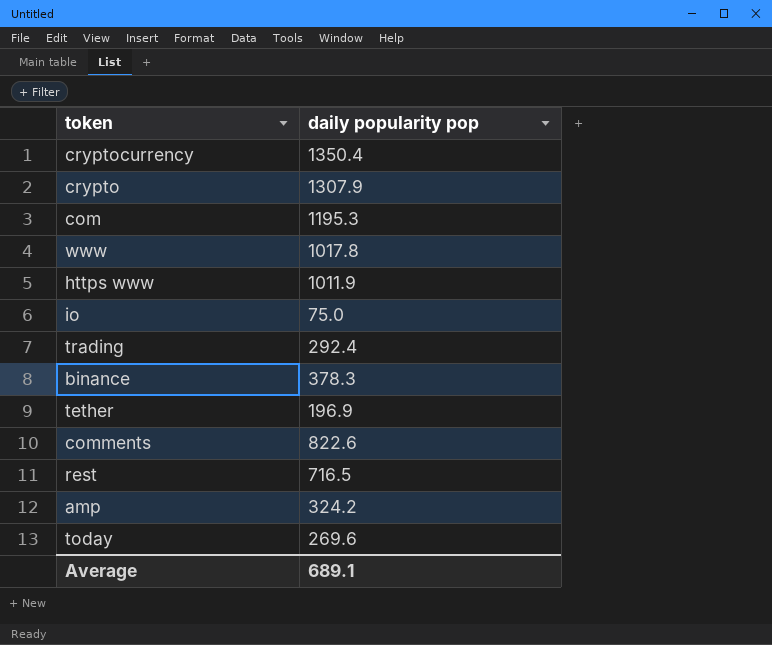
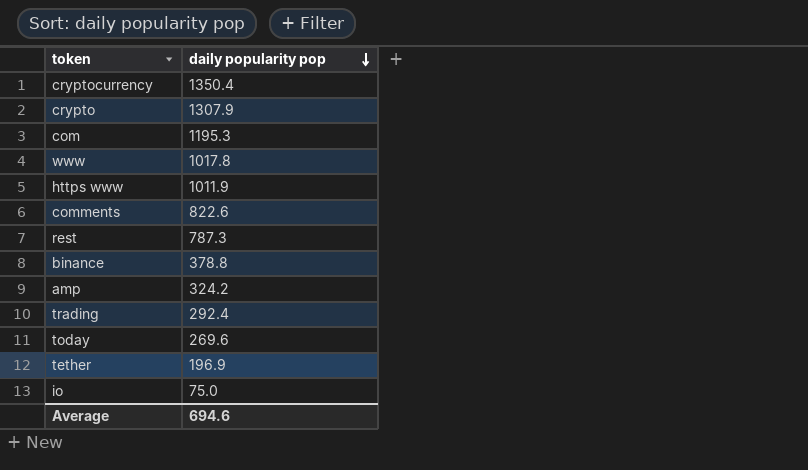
row order: none -> daily popularity pop descending
rest | daily popularity pop: 716.5 -> 787.3
binance | daily popularity pop: 378.3 -> 378.8
Average | daily popularity pop: 689.1 -> 694.6

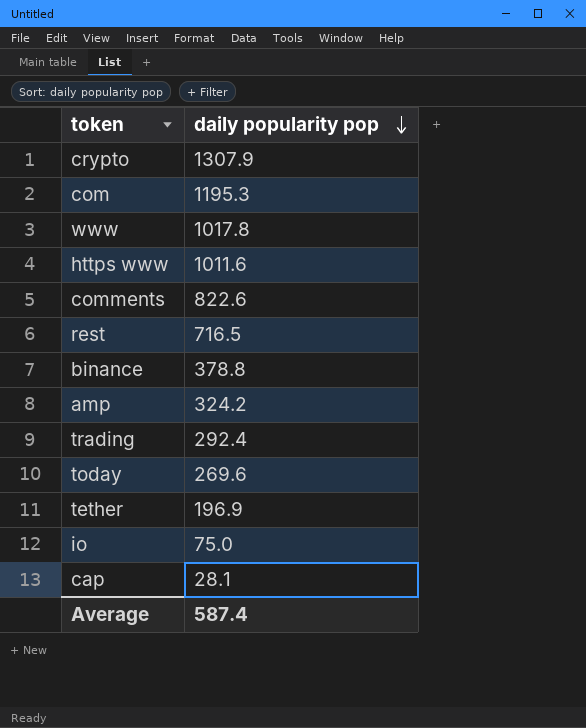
row cryptocurrency: 1350.4 -> none
https www | daily popularity pop: 1011.9 -> 1011.6
rest | daily popularity pop: 787.3 -> 716.5
row cap: none -> 28.1
Average | daily popularity pop: 694.6 -> 587.4

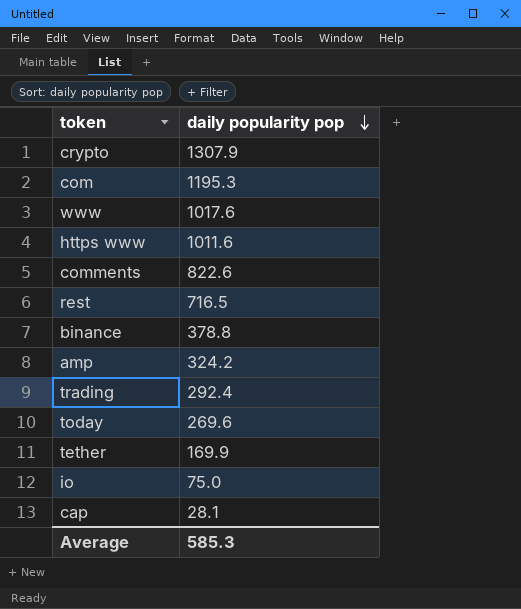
www | daily popularity pop: 1017.8 -> 1017.6
tether | daily popularity pop: 196.9 -> 169.9
Average | daily popularity pop: 587.4 -> 585.3

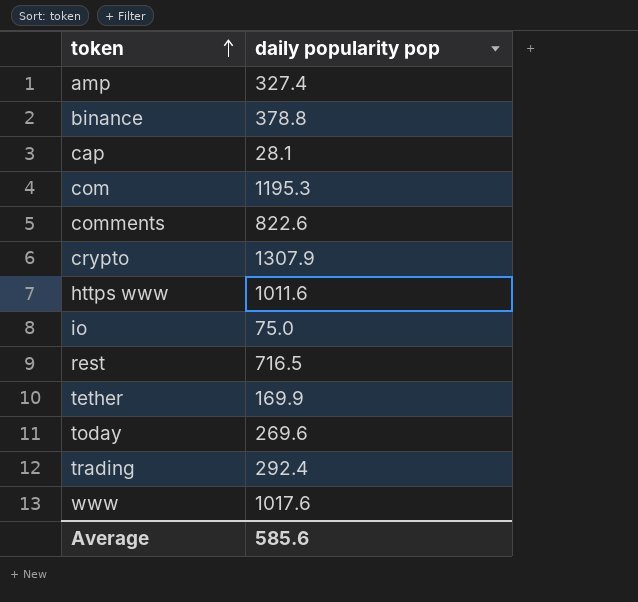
row order: daily popularity pop descending -> token ascending
amp | daily popularity pop: 324.2 -> 327.4
Average | daily popularity pop: 585.3 -> 585.6

